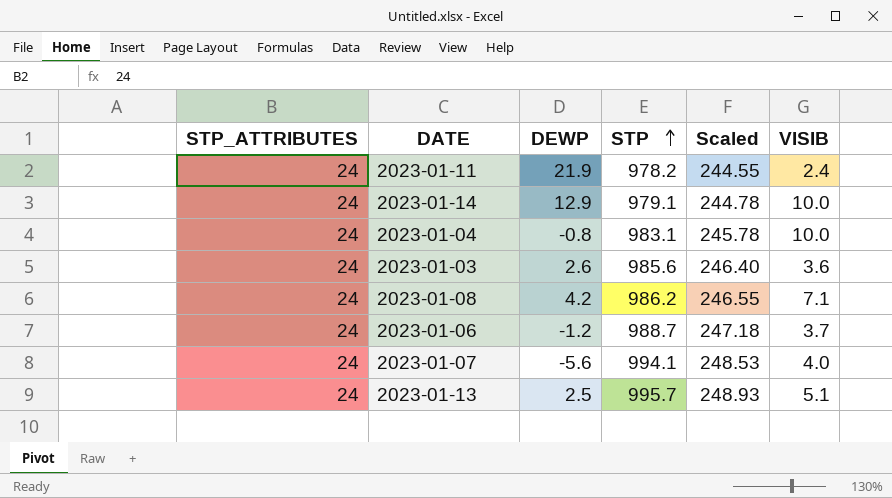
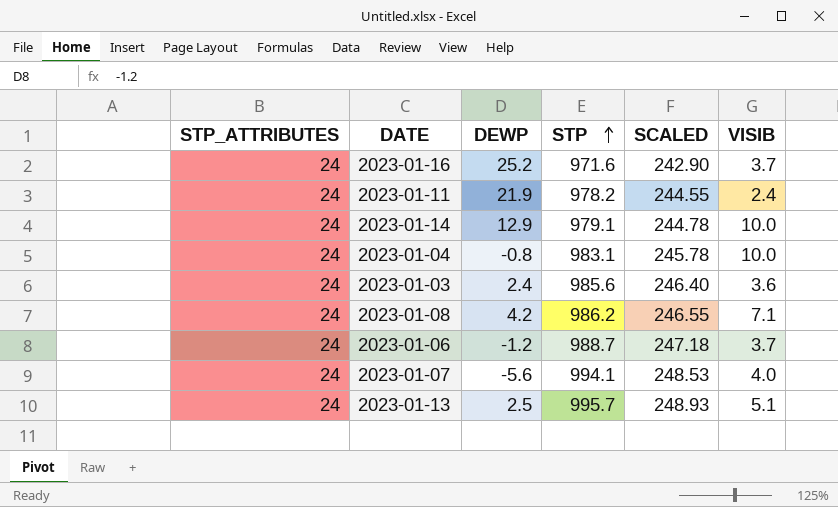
column name: Scaled -> SCALED
row 2023-01-16: none -> 24 | 25.2 | 971.6 | 242.90 | 3.7
2023-01-03 | DEWP: 2.6 -> 2.4

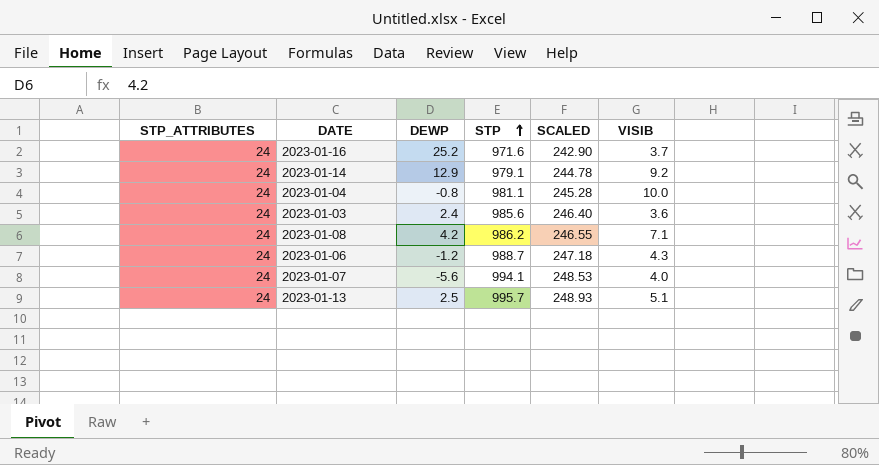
row 2023-01-11: 24 | 21.9 | 978.2 | 244.55 | 2.4 -> none
2023-01-14 | VISIB: 10.0 -> 9.2
2023-01-04 | STP: 983.1 -> 981.1
2023-01-04 | SCALED: 245.78 -> 245.28
2023-01-06 | VISIB: 3.7 -> 4.3

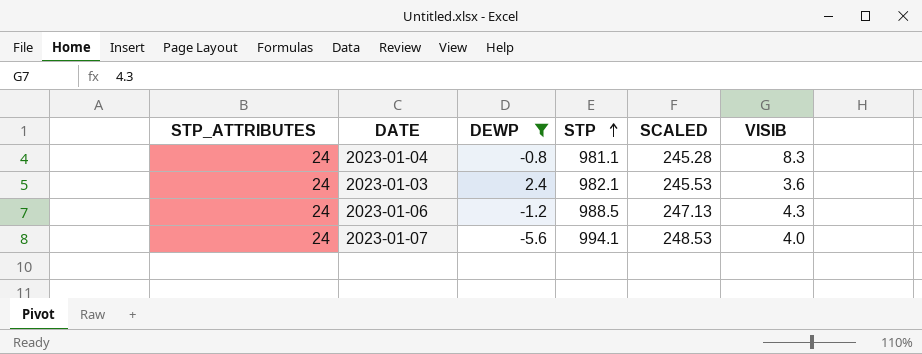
filter: none -> DEWP <= 2.4
2023-01-04 | VISIB: 10.0 -> 8.3
2023-01-03 | STP: 985.6 -> 982.1
2023-01-03 | SCALED: 246.40 -> 245.53
2023-01-06 | STP: 988.7 -> 988.5
2023-01-06 | SCALED: 247.18 -> 247.13

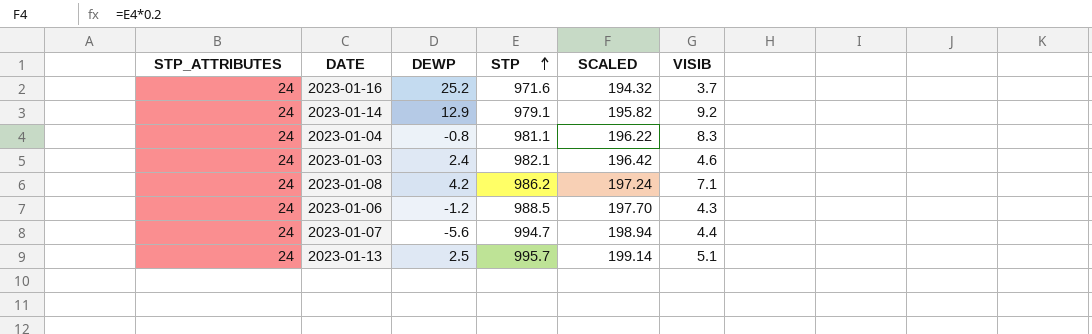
filter: DEWP <= 2.4 -> none
column SCALED | formula: [STP] * 0.25 -> [STP] * 0.2
2023-01-03 | VISIB: 3.6 -> 4.6
2023-01-07 | STP: 994.1 -> 994.7
2023-01-07 | VISIB: 4.0 -> 4.4

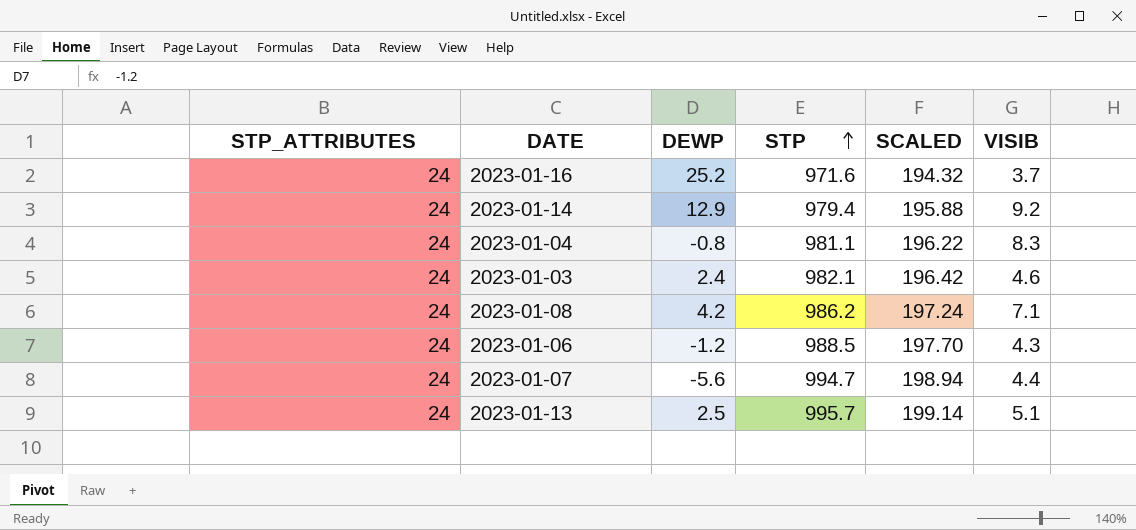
2023-01-14 | STP: 979.1 -> 979.4
2023-01-14 | SCALED: 195.82 -> 195.88

